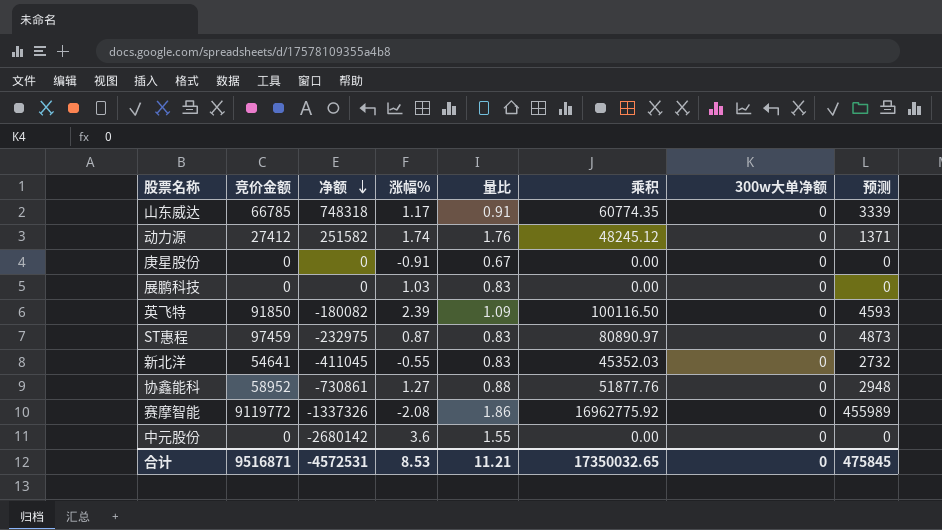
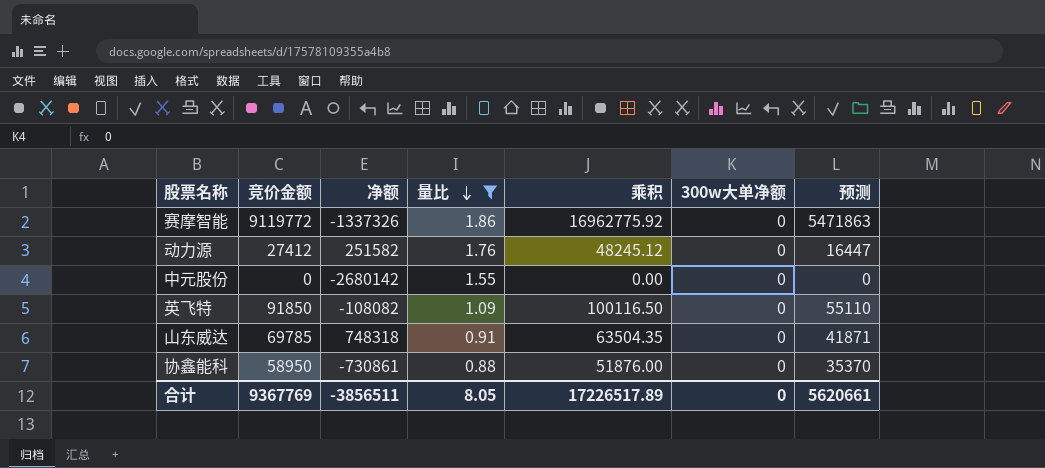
filter: none -> 量比 >= 0.88
row order: 净额 descending -> 量比 descending
column 涨幅% | position: 4 -> none
column 预测 | formula: [竞价金额] * 0.05 -> [竞价金额] * 0.6
英飞特 | 净额: -180082 -> -108082
山东威达 | 竞价金额: 66785 -> 69785
山东威达 | 乘积: 60774.35 -> 63504.35
协鑫能科 | 竞价金额: 58952 -> 58950
协鑫能科 | 乘积: 51877.76 -> 51876.00
合计 | 竞价金额: 9516871 -> 9367769
合计 | 净额: -4572531 -> -3856511
合计 | 量比: 11.21 -> 8.05
合计 | 乘积: 17350032.65 -> 17226517.89
合计 | 预测: 475845 -> 5620661

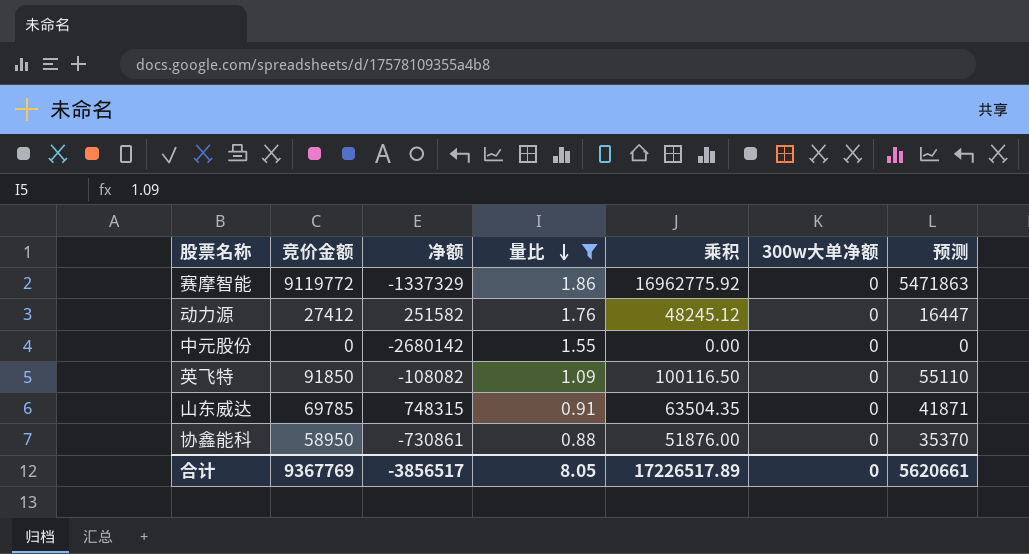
赛摩智能 | 净额: -1337326 -> -1337329
山东威达 | 净额: 748318 -> 748315
合计 | 净额: -3856511 -> -3856517

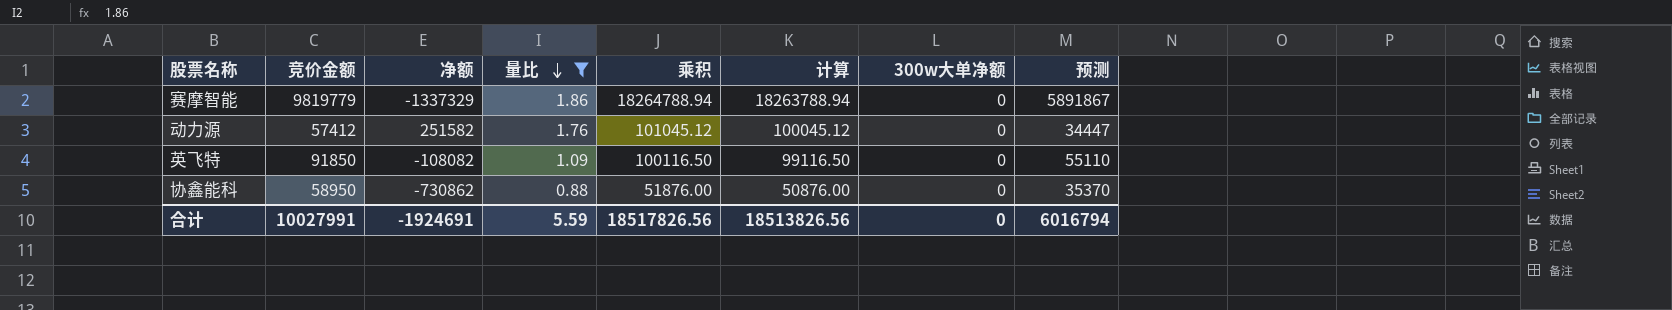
column 计算 | formula: none -> [乘积] - 1000
row 中元股份: 0 | -2680142 | 1.55 | 0.00 | 0 | 0 -> none
row 山东威达: 69785 | 748315 | 0.91 | 63504.35 | 0 | 41871 -> none
赛摩智能 | 竞价金额: 9119772 -> 9819779
赛摩智能 | 乘积: 16962775.92 -> 18264788.94
赛摩智能 | 预测: 5471863 -> 5891867
动力源 | 竞价金额: 27412 -> 57412
动力源 | 乘积: 48245.12 -> 101045.12
动力源 | 预测: 16447 -> 34447
协鑫能科 | 净额: -730861 -> -730862
合计 | 竞价金额: 9367769 -> 10027991
合计 | 净额: -3856517 -> -1924691
合计 | 量比: 8.05 -> 5.59
合计 | 乘积: 17226517.89 -> 18517826.56
合计 | 预测: 5620661 -> 6016794

